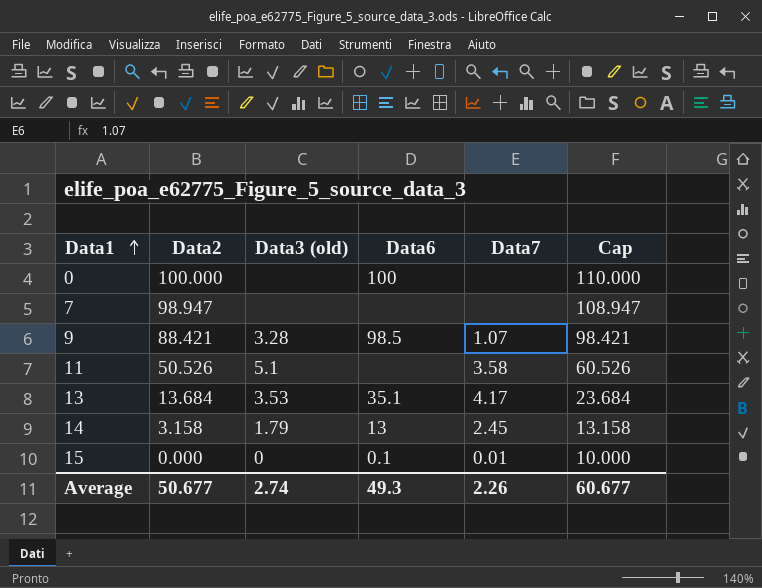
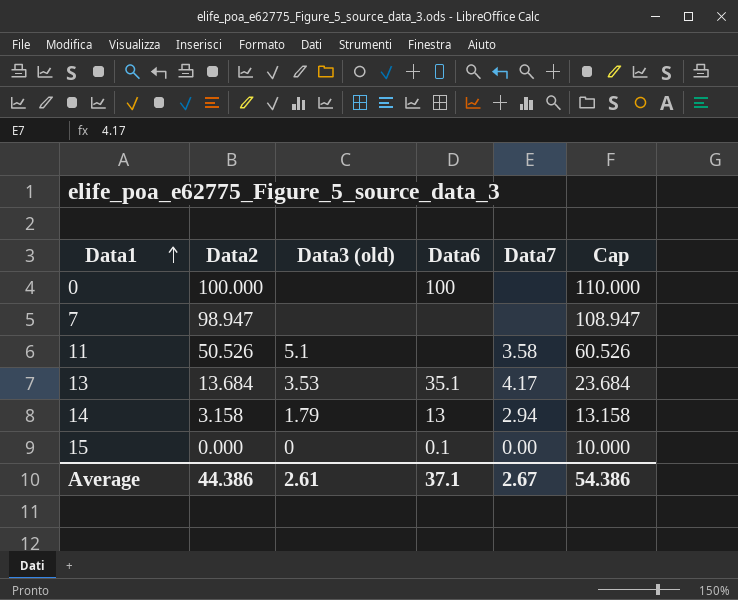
row 9: 88.421 | 3.28 | 98.5 | 1.07 | 98.421 -> none
14 | Data7: 2.45 -> 2.94
15 | Data7: 0.01 -> 0.00
Average | Data2: 50.677 -> 44.386
Average | Data3 (old): 2.74 -> 2.61
Average | Data6: 49.3 -> 37.1
Average | Data7: 2.26 -> 2.67
Average | Cap: 60.677 -> 54.386

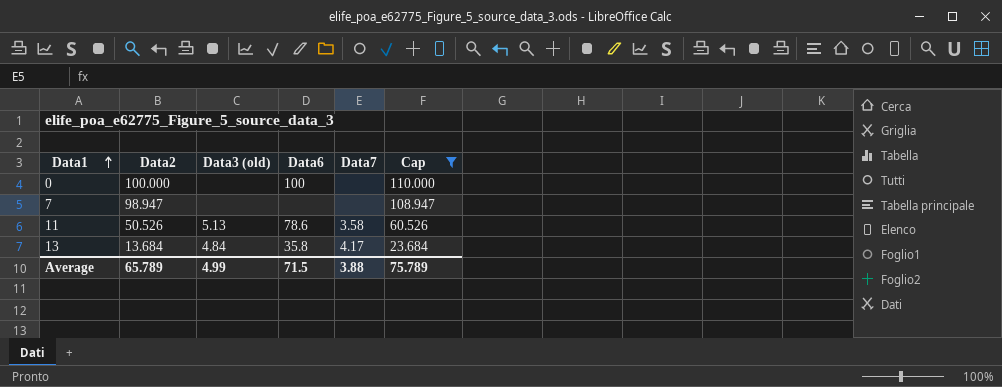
filter: none -> Cap >= 23.684
11 | Data3 (old): 5.1 -> 5.13
11 | Data6: none -> 78.6
13 | Data3 (old): 3.53 -> 4.84
13 | Data6: 35.1 -> 35.8
Average | Data2: 44.386 -> 65.789
Average | Data3 (old): 2.61 -> 4.99
Average | Data6: 37.1 -> 71.5
Average | Data7: 2.67 -> 3.88
Average | Cap: 54.386 -> 75.789

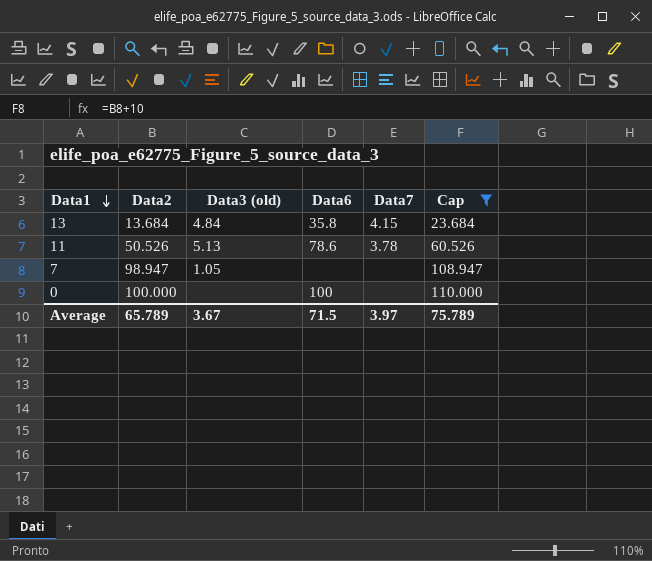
row order: Data1 ascending -> Data1 descending
13 | Data7: 4.17 -> 4.15
11 | Data7: 3.58 -> 3.78
7 | Data3 (old): none -> 1.05
Average | Data3 (old): 4.99 -> 3.67
Average | Data7: 3.88 -> 3.97

